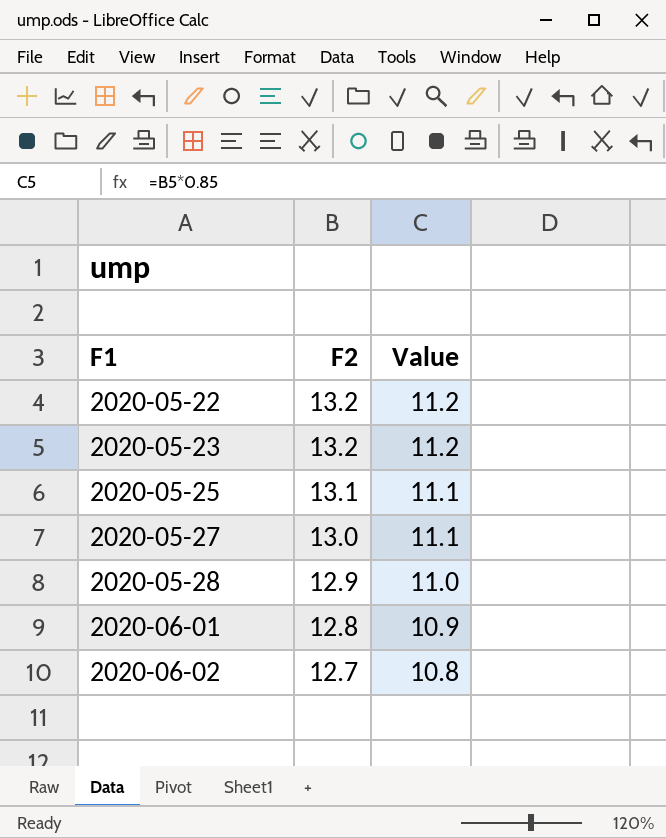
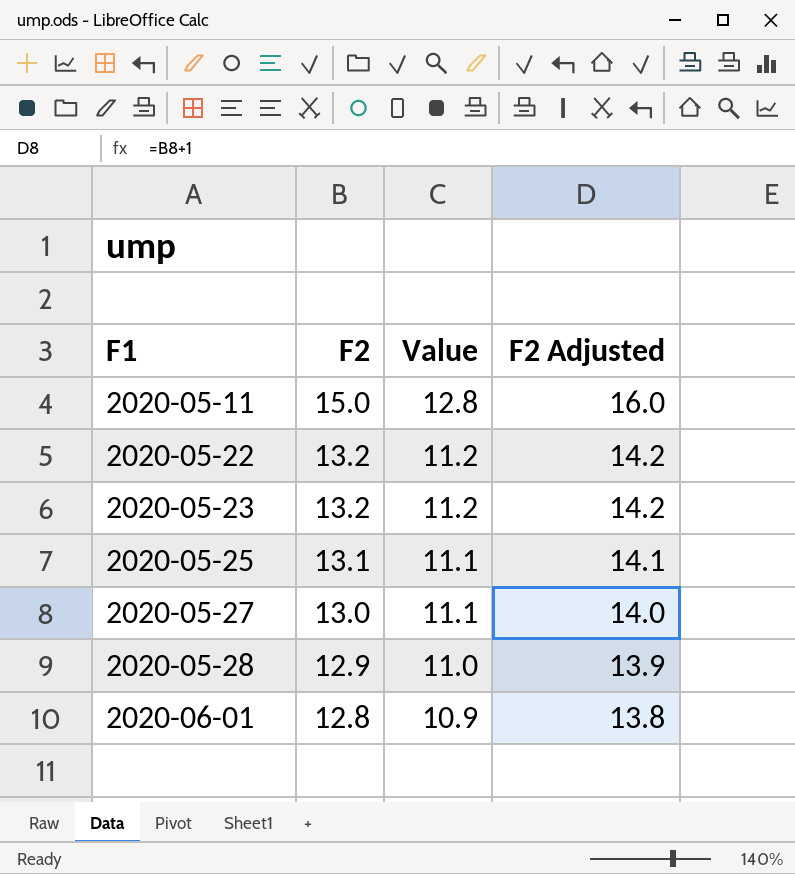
column F2 Adjusted | formula: none -> [F2] + 1
row 2020-06-02: 12.7 | 10.8 -> none
row 2020-05-11: none -> 15.0 | 12.8 | 16.0

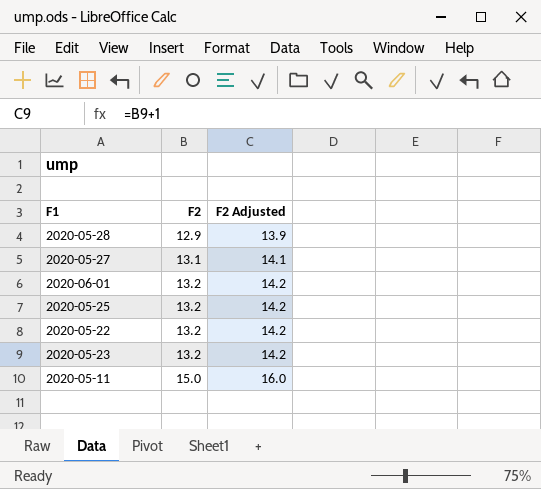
row order: F1 ascending -> F2 ascending
column Value | formula: [F2] * 0.85 -> none
2020-05-27 | F2: 13.0 -> 13.1
2020-05-27 | F2 Adjusted: 14.0 -> 14.1
2020-06-01 | F2: 12.8 -> 13.2
2020-06-01 | F2 Adjusted: 13.8 -> 14.2
2020-05-25 | F2: 13.1 -> 13.2
2020-05-25 | F2 Adjusted: 14.1 -> 14.2

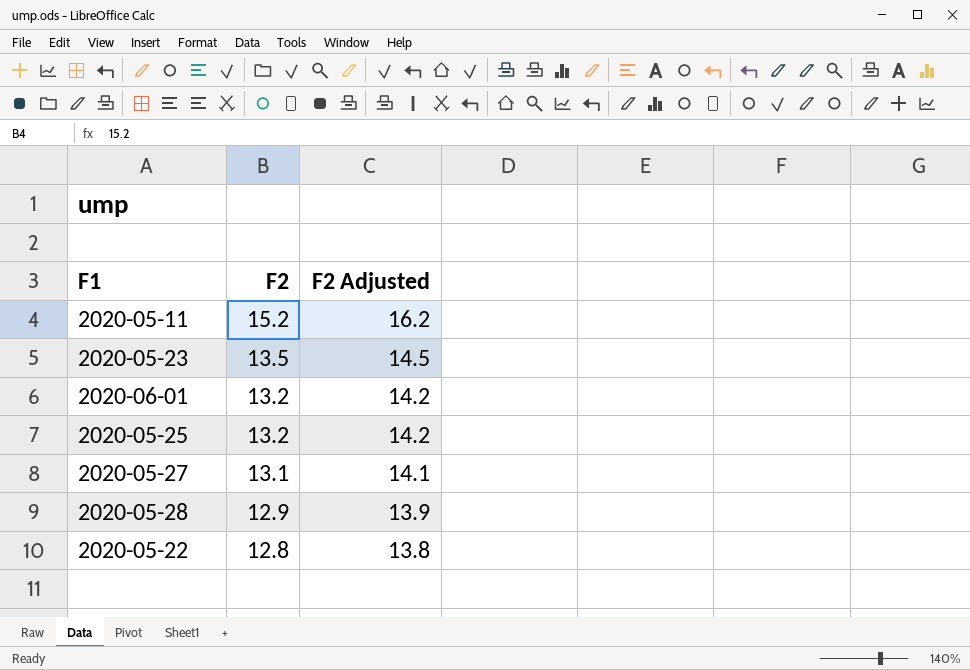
row order: F2 ascending -> F2 descending
2020-05-11 | F2: 15.0 -> 15.2
2020-05-11 | F2 Adjusted: 16.0 -> 16.2
2020-05-23 | F2: 13.2 -> 13.5
2020-05-23 | F2 Adjusted: 14.2 -> 14.5
2020-05-22 | F2: 13.2 -> 12.8
2020-05-22 | F2 Adjusted: 14.2 -> 13.8

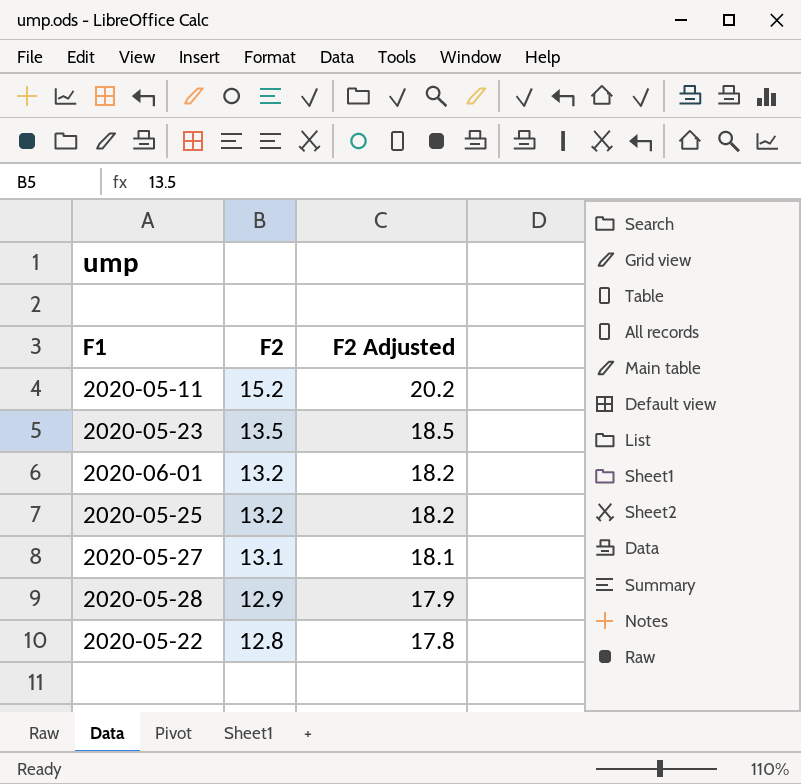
column F2 Adjusted | formula: [F2] + 1 -> [F2] + 5

